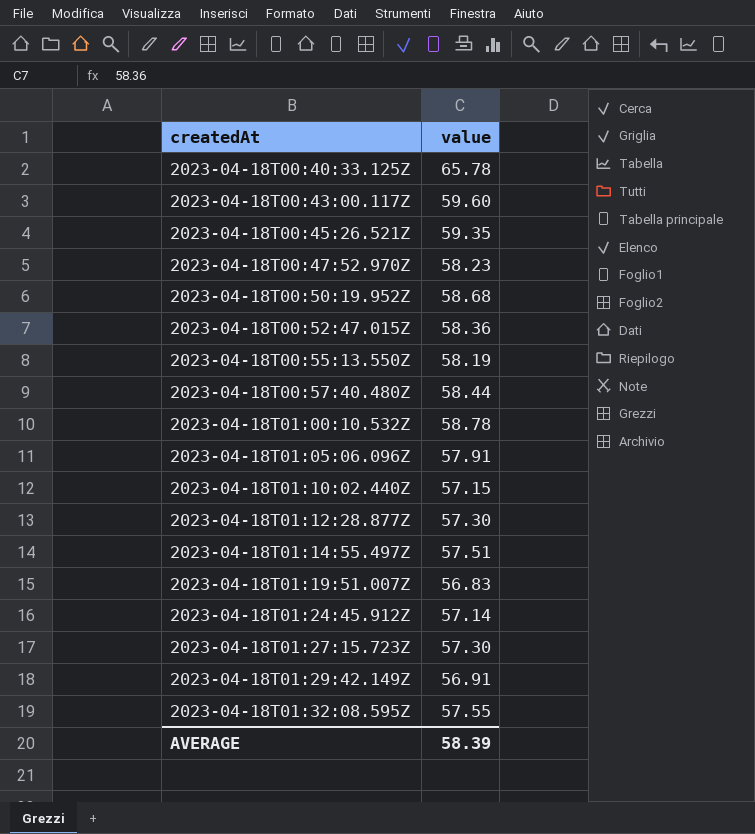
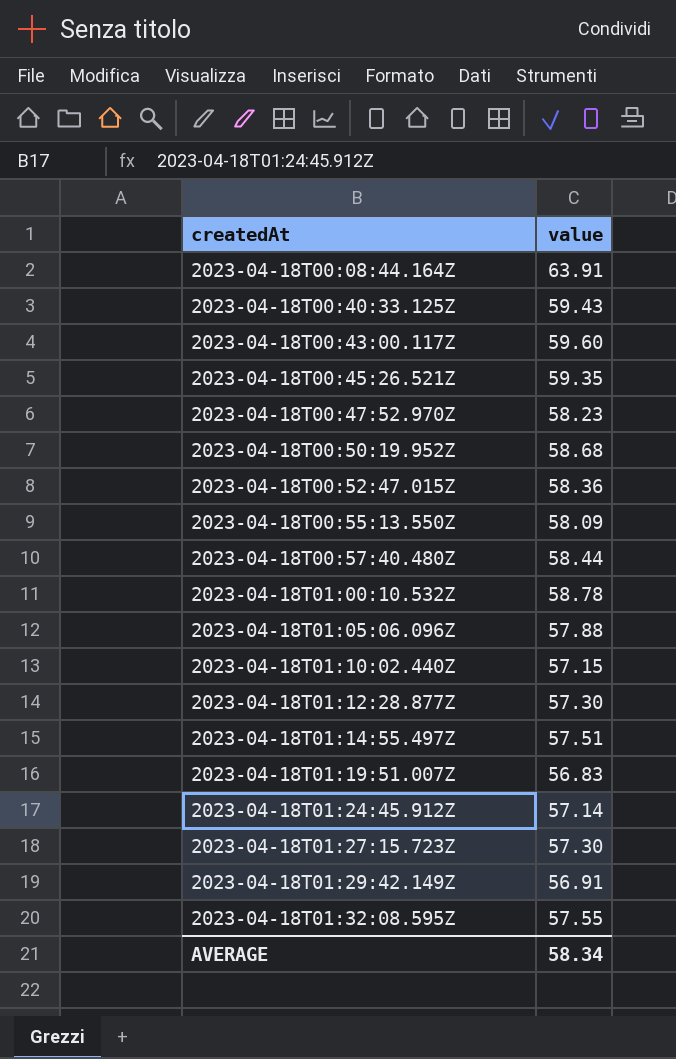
row 2023-04-18T00:08:44.164Z: none -> 63.91
2023-04-18T00:40:33.125Z | value: 65.78 -> 59.43
2023-04-18T00:55:13.550Z | value: 58.19 -> 58.09
2023-04-18T01:05:06.096Z | value: 57.91 -> 57.88
AVERAGE | value: 58.39 -> 58.34

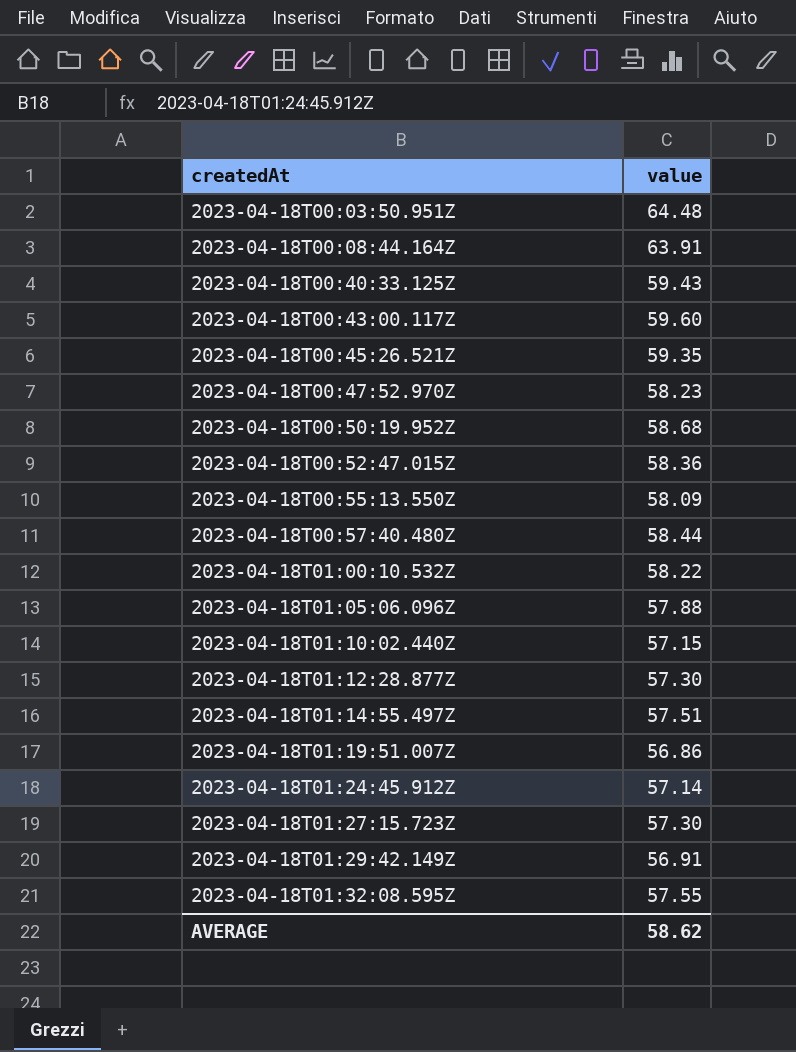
row 2023-04-18T00:03:50.951Z: none -> 64.48
2023-04-18T01:00:10.532Z | value: 58.78 -> 58.22
2023-04-18T01:19:51.007Z | value: 56.83 -> 56.86
AVERAGE | value: 58.34 -> 58.62

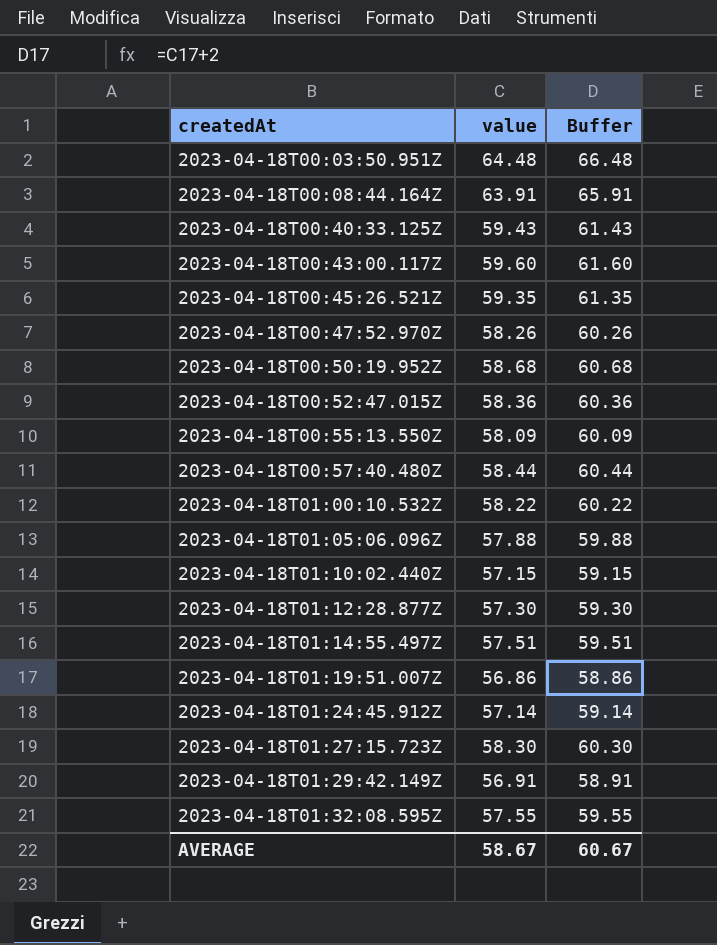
column Buffer | formula: none -> [value] + 2
2023-04-18T00:47:52.970Z | value: 58.23 -> 58.26
2023-04-18T01:27:15.723Z | value: 57.30 -> 58.30
AVERAGE | value: 58.62 -> 58.67

